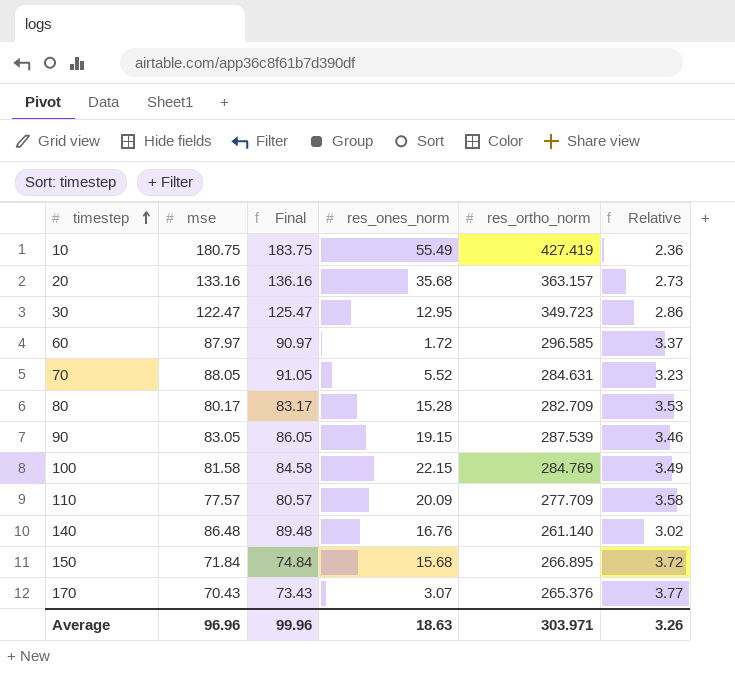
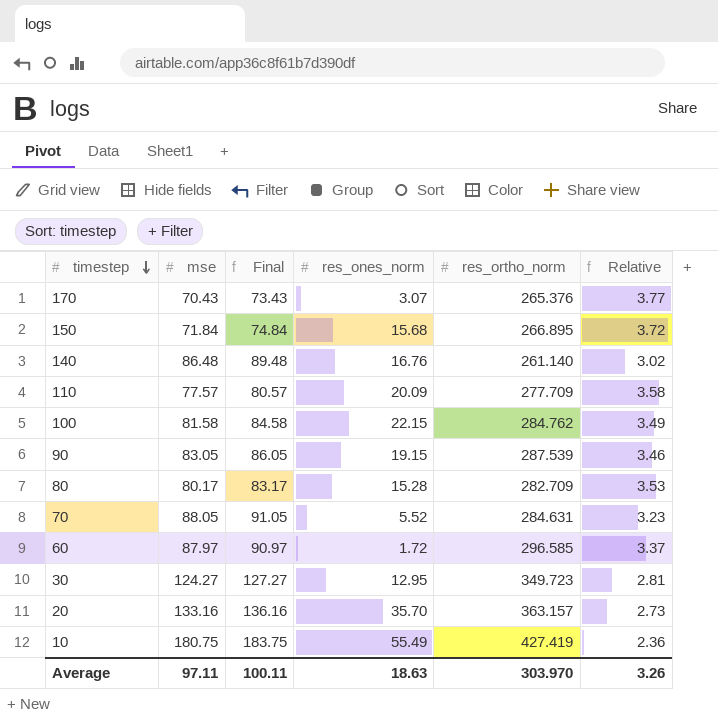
row order: timestep ascending -> timestep descending
100 | res_ortho_norm: 284.769 -> 284.762
30 | mse: 122.47 -> 124.27
30 | Final: 125.47 -> 127.27
30 | Relative: 2.86 -> 2.81
20 | res_ones_norm: 35.68 -> 35.70
Average | mse: 96.96 -> 97.11
Average | Final: 99.96 -> 100.11
Average | res_ortho_norm: 303.971 -> 303.970

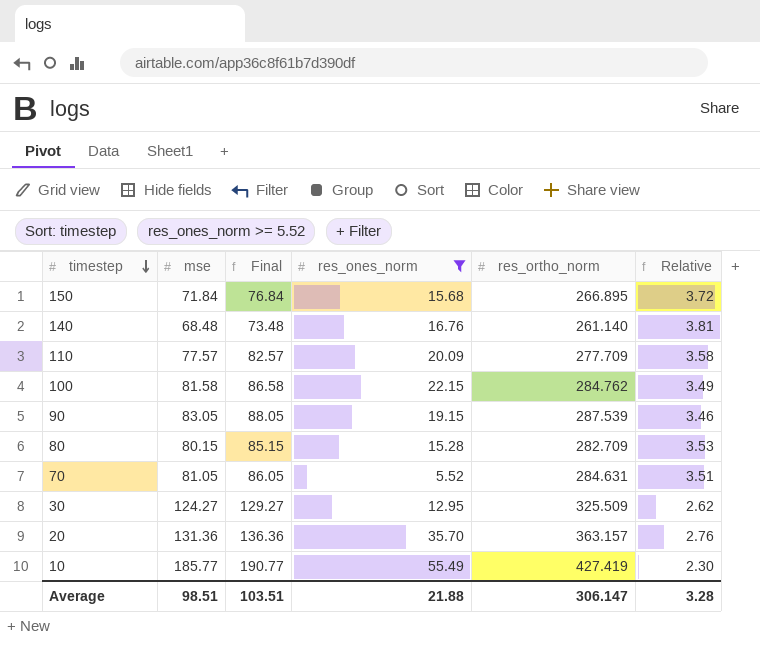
filter: none -> res_ones_norm >= 5.52
column Final | formula: [mse] + 3 -> [mse] + 5
140 | mse: 86.48 -> 68.48
140 | Relative: 3.02 -> 3.81
80 | mse: 80.17 -> 80.15
70 | mse: 88.05 -> 81.05
70 | Relative: 3.23 -> 3.51
30 | res_ortho_norm: 349.723 -> 325.509
30 | Relative: 2.81 -> 2.62
20 | mse: 133.16 -> 131.36
20 | Relative: 2.73 -> 2.76
10 | mse: 180.75 -> 185.77
10 | Relative: 2.36 -> 2.30
Average | mse: 97.11 -> 98.51
Average | Final: 100.11 -> 103.51
Average | res_ones_norm: 18.63 -> 21.88
Average | res_ortho_norm: 303.970 -> 306.147
Average | Relative: 3.26 -> 3.28

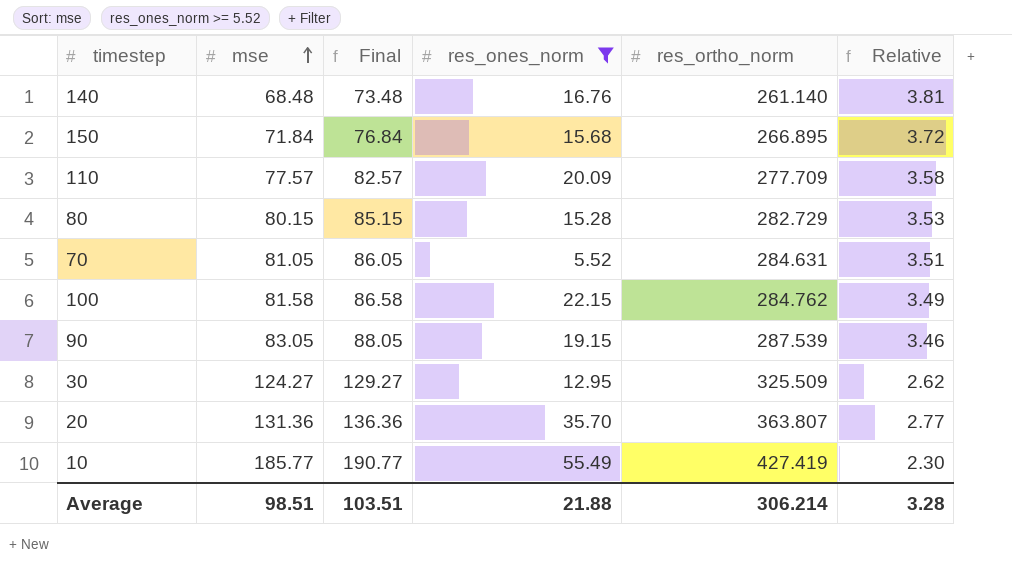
row order: timestep descending -> mse ascending
80 | res_ortho_norm: 282.709 -> 282.729
20 | res_ortho_norm: 363.157 -> 363.807
20 | Relative: 2.76 -> 2.77
Average | res_ortho_norm: 306.147 -> 306.214

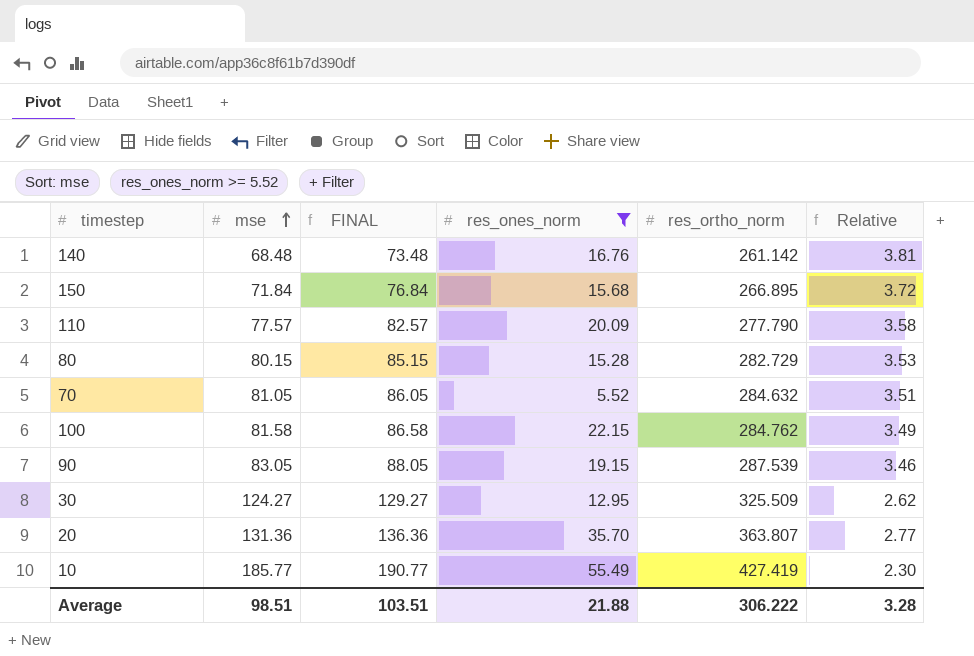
column name: Final -> FINAL
140 | res_ortho_norm: 261.140 -> 261.142
110 | res_ortho_norm: 277.709 -> 277.790
70 | res_ortho_norm: 284.631 -> 284.632
Average | res_ortho_norm: 306.214 -> 306.222

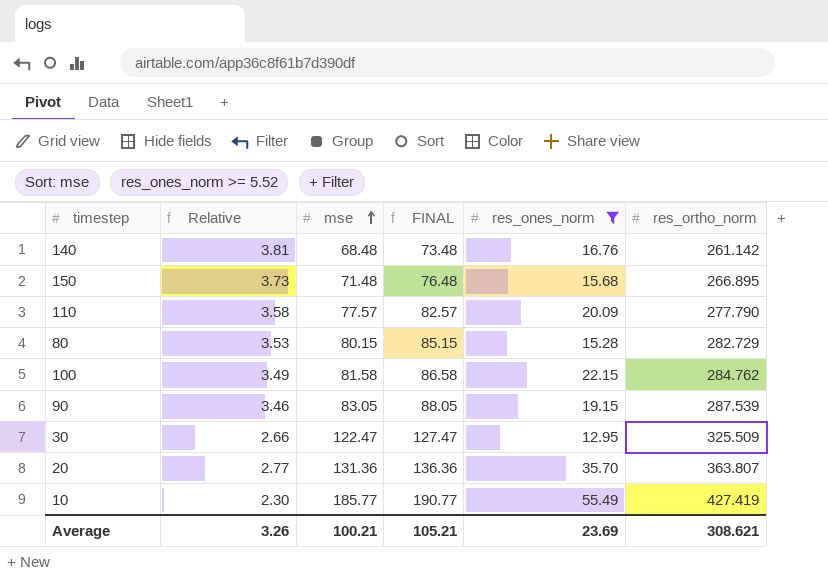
column Relative | position: 6 -> 2
row 70: 81.05 | 86.05 | 5.52 | 284.632 | 3.51 -> none
150 | Relative: 3.72 -> 3.73
150 | mse: 71.84 -> 71.48
150 | FINAL: 76.84 -> 76.48
30 | Relative: 2.62 -> 2.66
30 | mse: 124.27 -> 122.47
30 | FINAL: 129.27 -> 127.47
Average | Relative: 3.28 -> 3.26
Average | mse: 98.51 -> 100.21
Average | FINAL: 103.51 -> 105.21
Average | res_ones_norm: 21.88 -> 23.69
Average | res_ortho_norm: 306.222 -> 308.621

